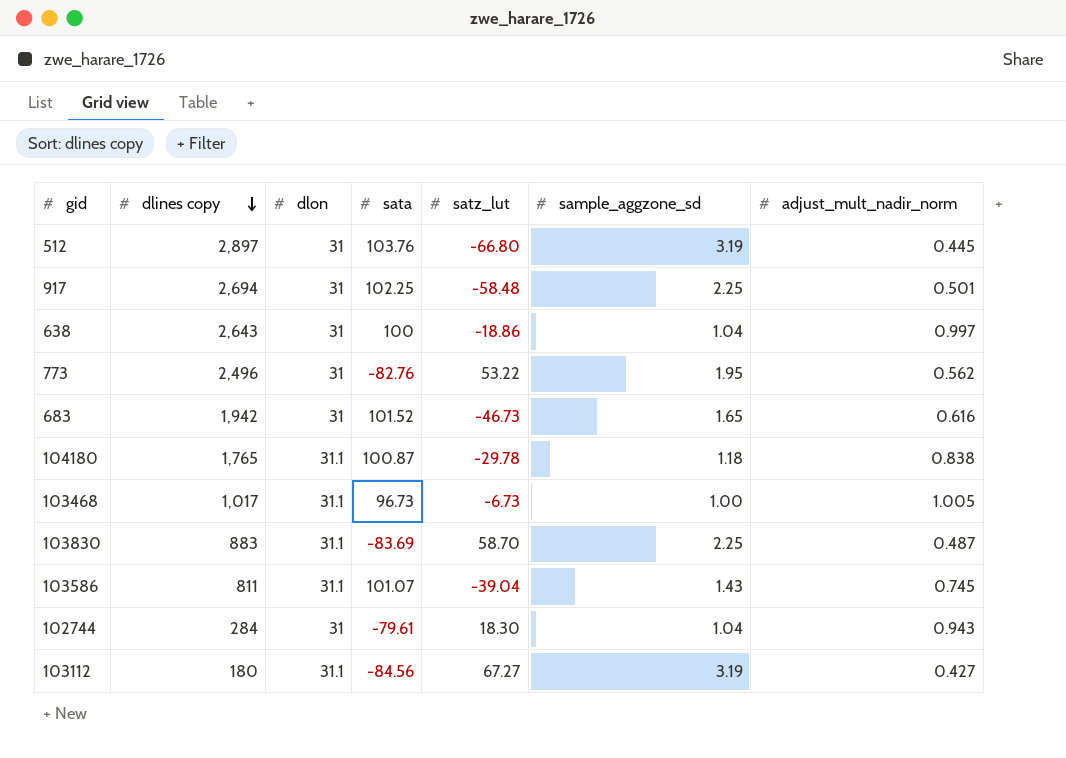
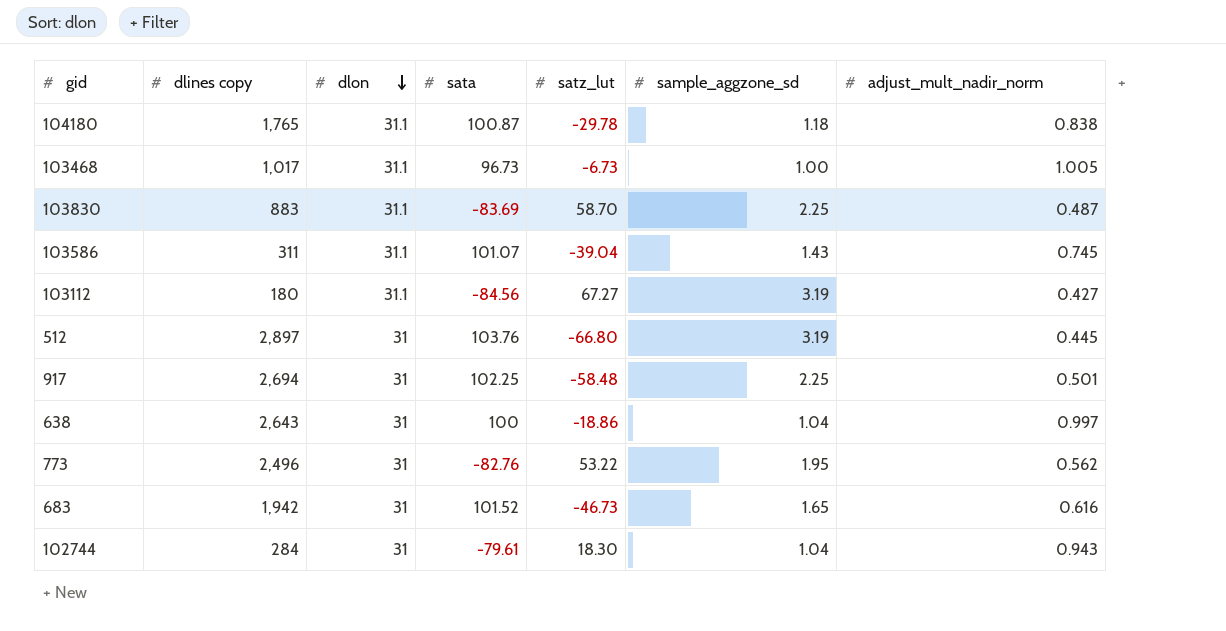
row order: dlines copy descending -> dlon descending
103586 | dlines copy: 811 -> 311

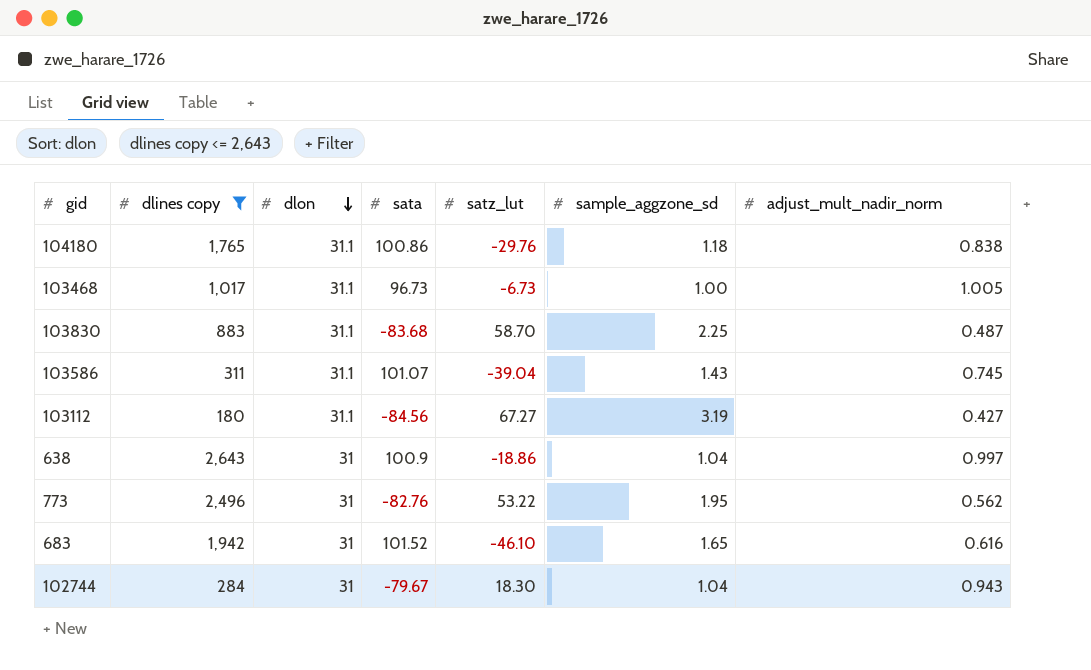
filter: none -> dlines copy <= 2,643
104180 | sata: 100.87 -> 100.86
104180 | satz_lut: -29.78 -> -29.76
103830 | sata: -83.69 -> -83.68
638 | sata: 100 -> 100.9
683 | satz_lut: -46.73 -> -46.10
102744 | sata: -79.61 -> -79.67

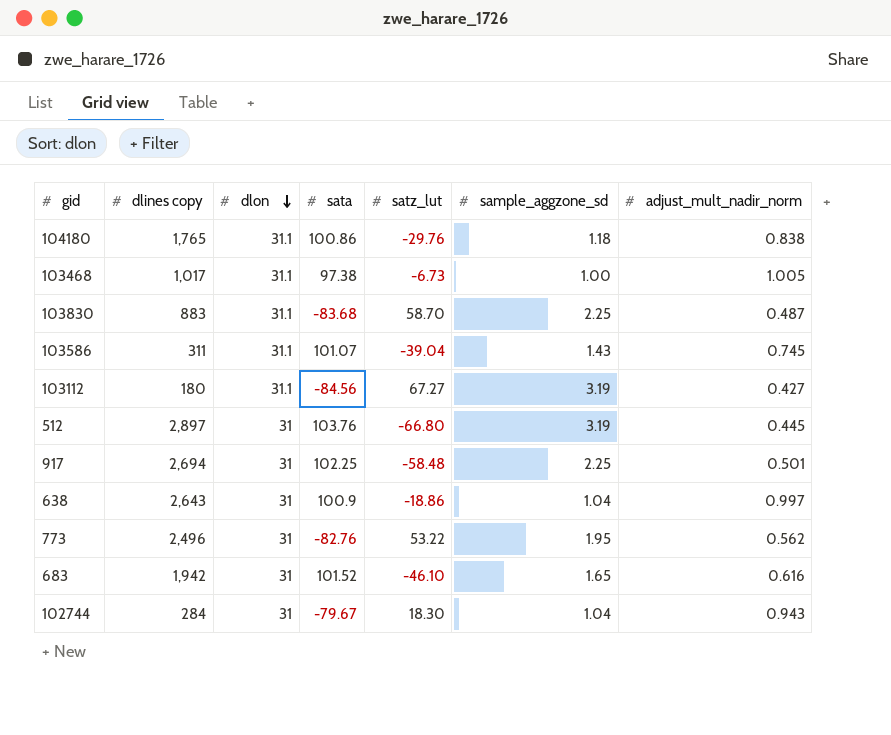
filter: dlines copy <= 2,643 -> none
103468 | sata: 96.73 -> 97.38

